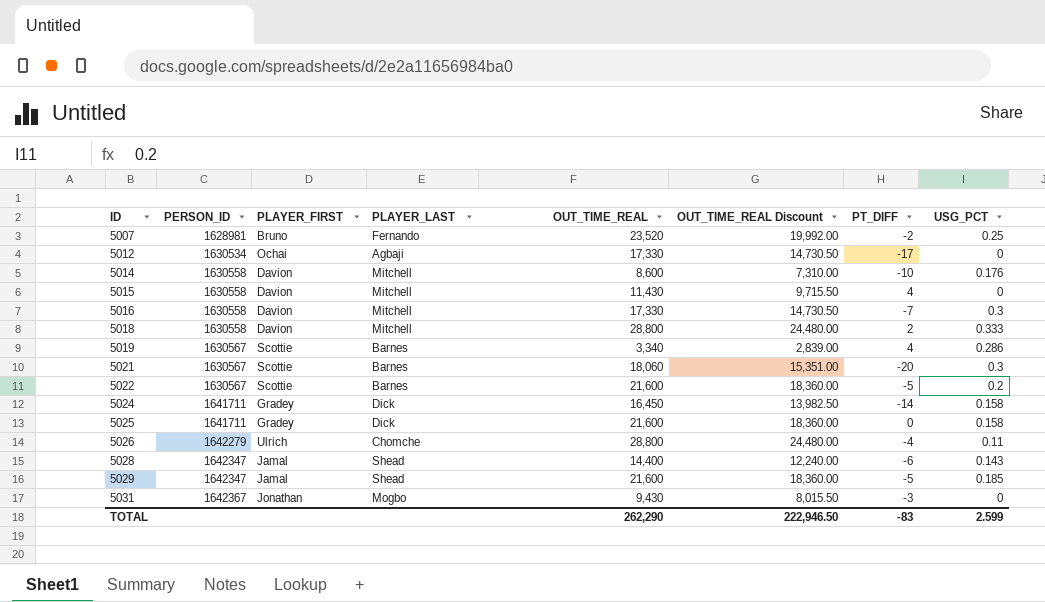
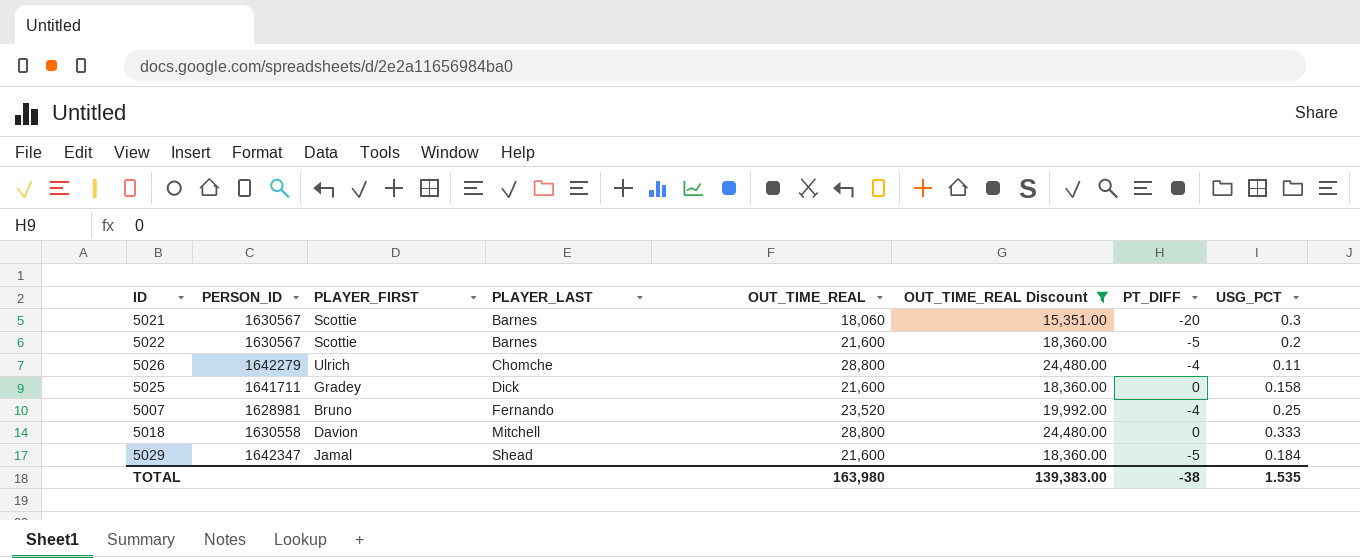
filter: none -> OUT_TIME_REAL Discount >= 15,351.00
row order: ID ascending -> PLAYER_LAST ascending
5007 | PT_DIFF: -2 -> -4
5018 | PT_DIFF: 2 -> 0
5029 | USG_PCT: 0.185 -> 0.184
TOTAL | OUT_TIME_REAL: 262,290 -> 163,980
TOTAL | OUT_TIME_REAL Discount: 222,946.50 -> 139,383.00
TOTAL | PT_DIFF: -83 -> -38
TOTAL | USG_PCT: 2.599 -> 1.535

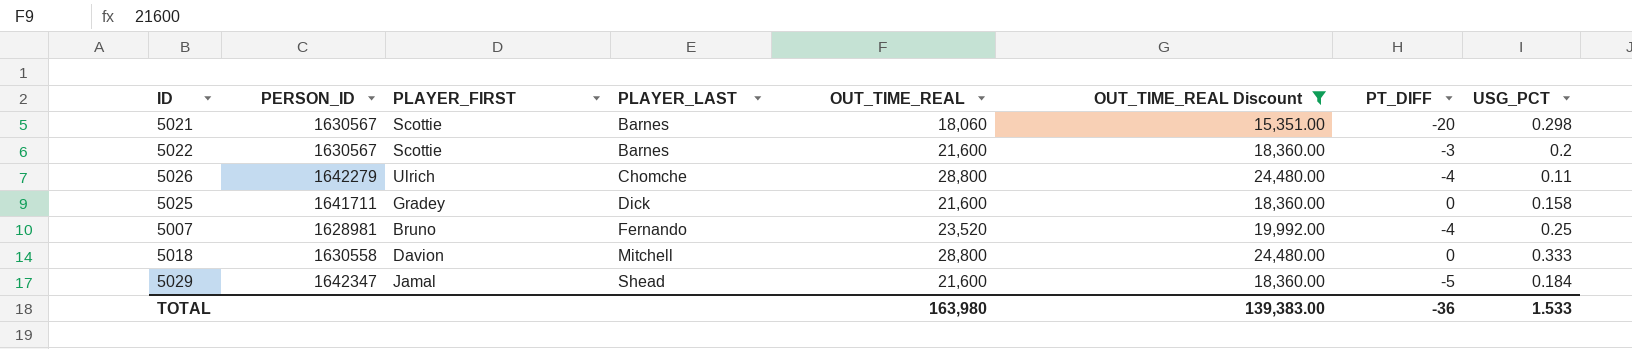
5021 | USG_PCT: 0.3 -> 0.298
5022 | PT_DIFF: -5 -> -3
TOTAL | PT_DIFF: -38 -> -36
TOTAL | USG_PCT: 1.535 -> 1.533

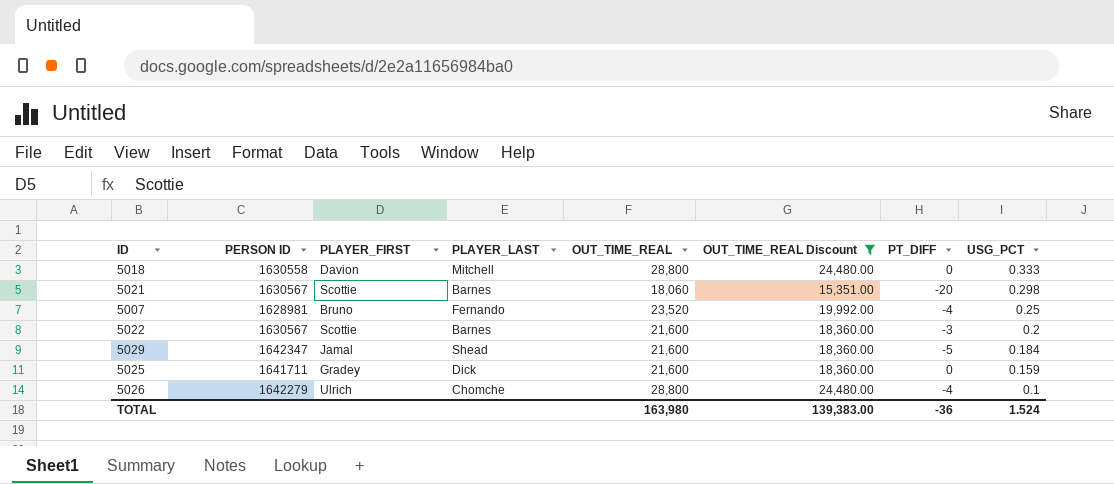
row order: PLAYER_LAST ascending -> USG_PCT descending
column name: PERSON_ID -> PERSON ID
5025 | USG_PCT: 0.158 -> 0.159
5026 | USG_PCT: 0.11 -> 0.1
TOTAL | USG_PCT: 1.533 -> 1.524

